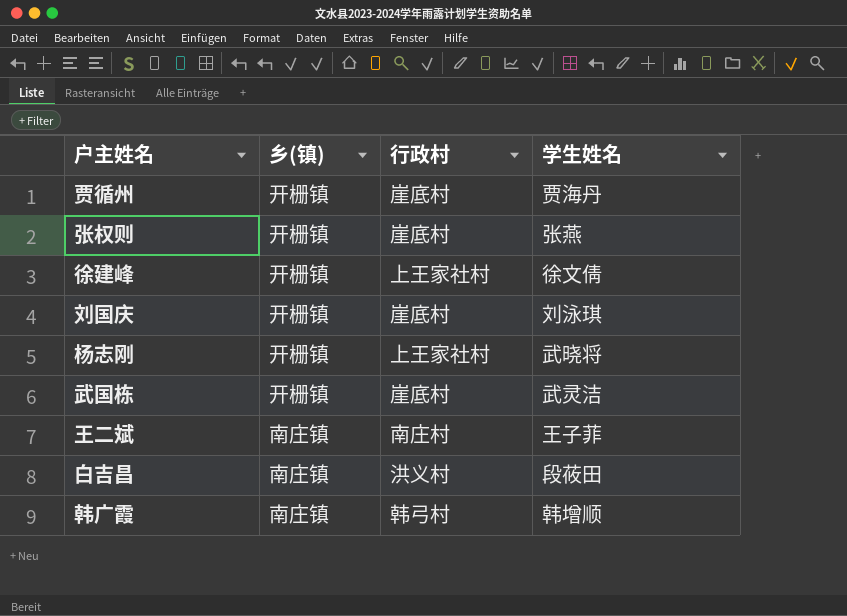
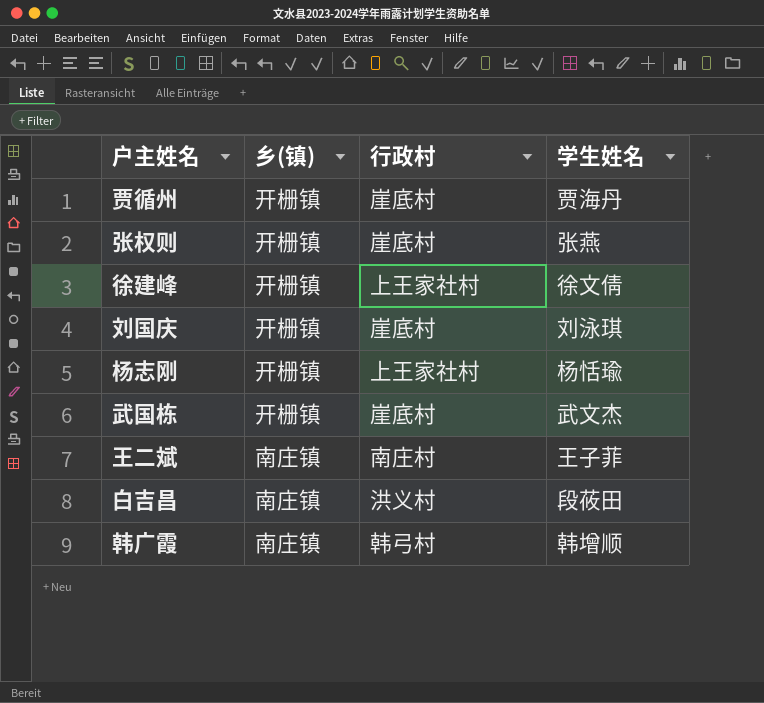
杨志刚 | 学生姓名: 武晓将 -> 杨恬瑜
武国栋 | 学生姓名: 武灵洁 -> 武文杰

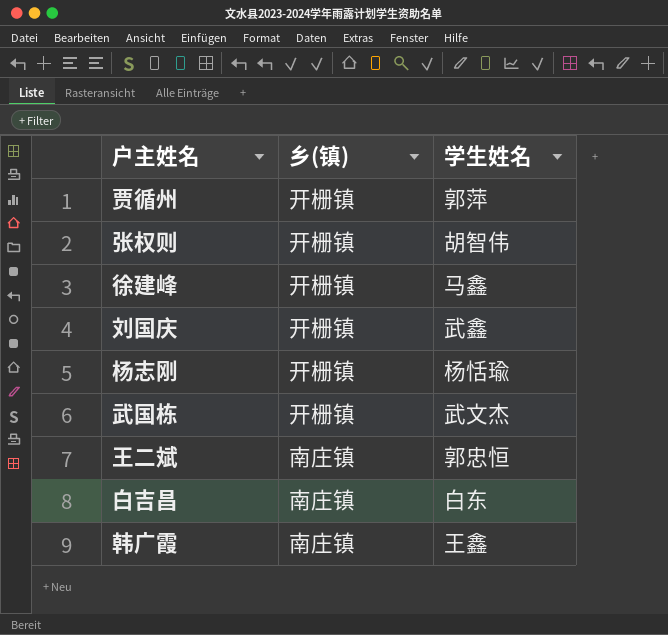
column 行政村 | position: 3 -> none
贾循州 | 学生姓名: 贾海丹 -> 郭萍
张权则 | 学生姓名: 张燕 -> 胡智伟
徐建峰 | 学生姓名: 徐文倩 -> 马鑫
刘国庆 | 学生姓名: 刘泳琪 -> 武鑫
王二斌 | 学生姓名: 王子菲 -> 郭忠恒
白吉昌 | 学生姓名: 段莜田 -> 白东
韩广霞 | 学生姓名: 韩增顺 -> 王鑫

